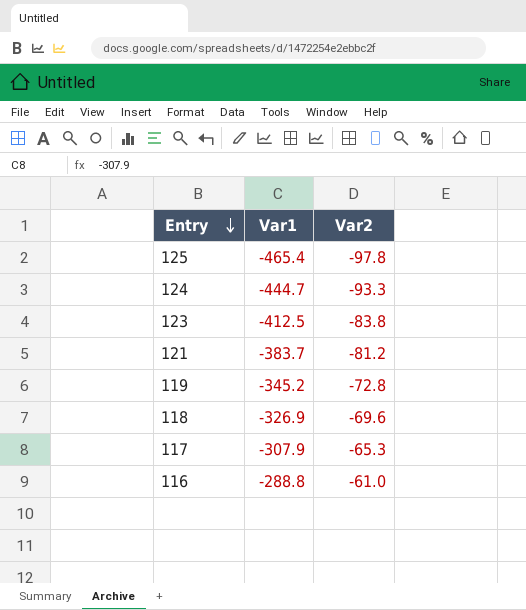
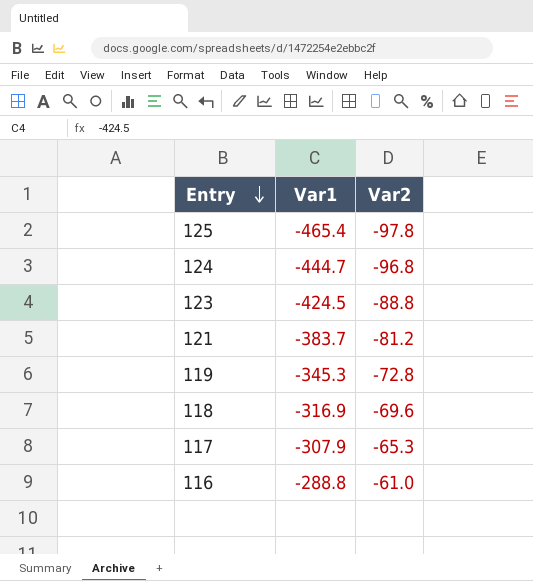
124 | Var2: -93.3 -> -96.8
123 | Var1: -412.5 -> -424.5
123 | Var2: -83.8 -> -88.8
119 | Var1: -345.2 -> -345.3
118 | Var1: -326.9 -> -316.9

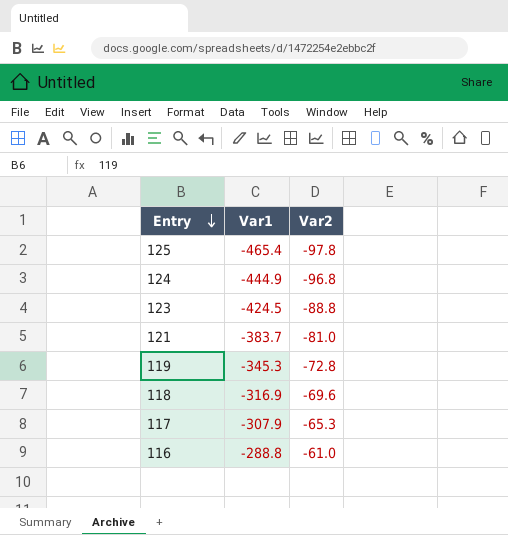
124 | Var1: -444.7 -> -444.9
121 | Var2: -81.2 -> -81.0

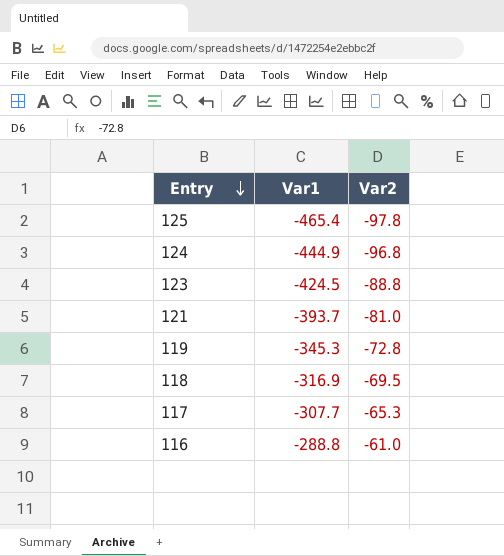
121 | Var1: -383.7 -> -393.7
118 | Var2: -69.6 -> -69.5
117 | Var1: -307.9 -> -307.7

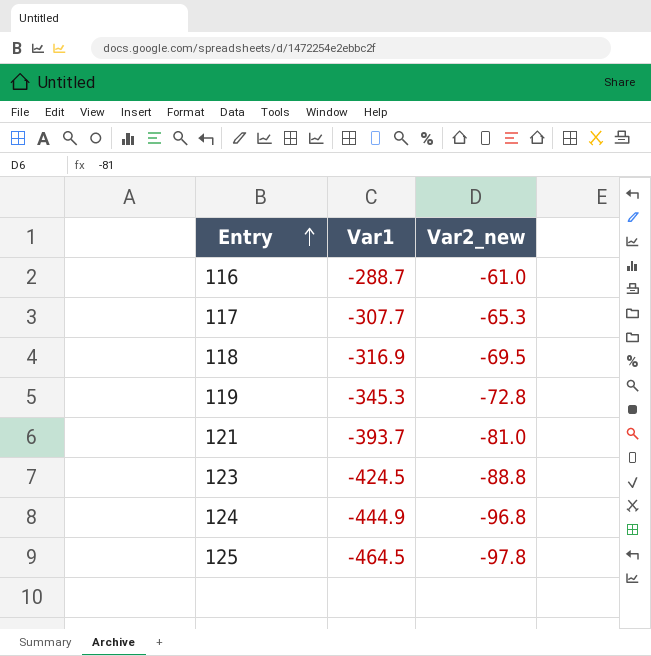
row order: Entry descending -> Entry ascending
column name: Var2 -> Var2_new
116 | Var1: -288.8 -> -288.7
125 | Var1: -465.4 -> -464.5

